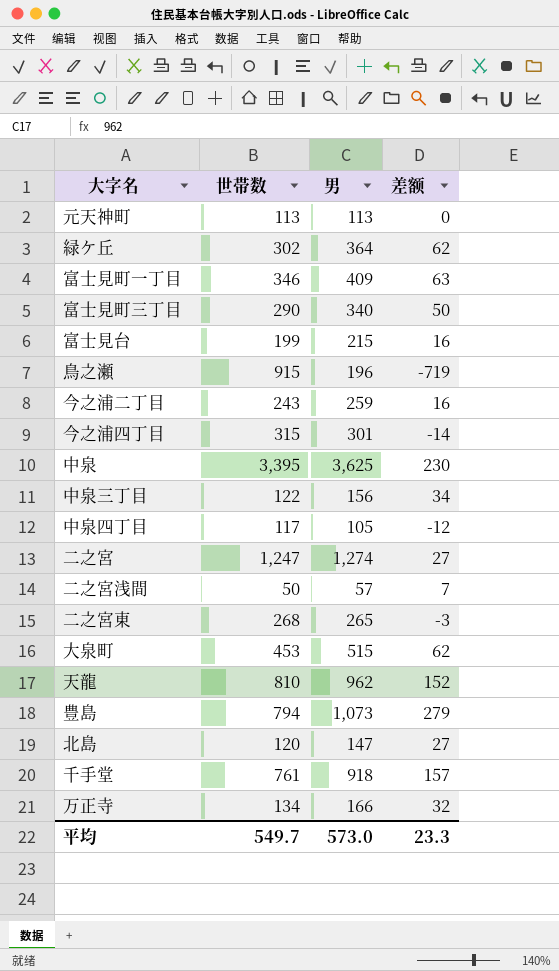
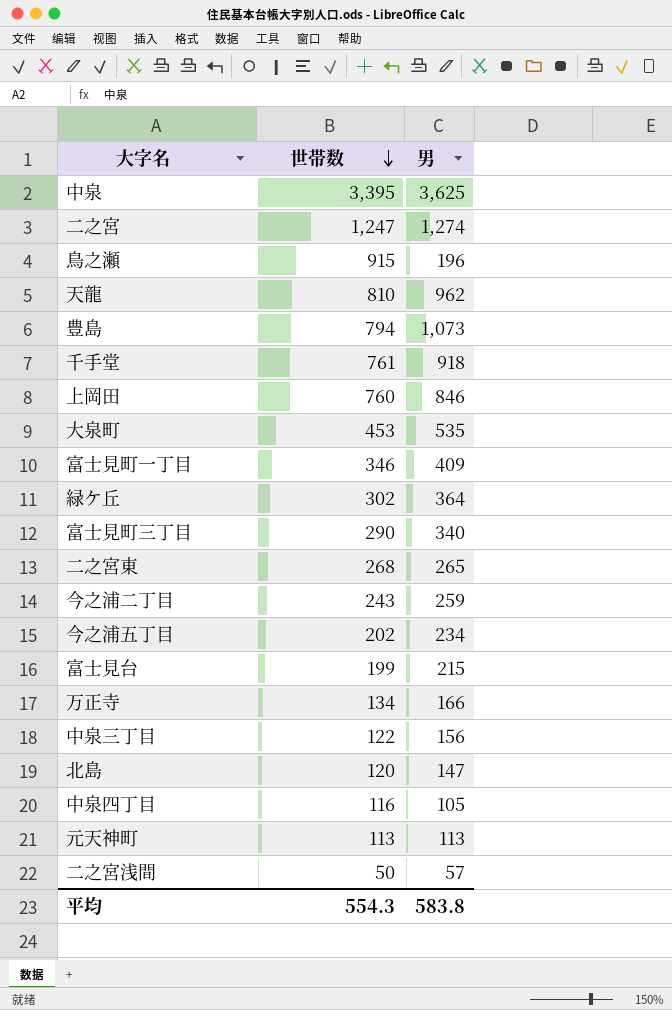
row order: none -> 世帯数 descending
column 差额 | formula: [男] - [世帯数] -> none
row 今之浦四丁目: 315 | 301 | -14 -> none
row 上岡田: none -> 760 | 846
大泉町 | 男: 515 -> 535
row 今之浦五丁目: none -> 202 | 234
中泉四丁目 | 世帯数: 117 -> 116
平均 | 世帯数: 549.7 -> 554.3
平均 | 男: 573.0 -> 583.8

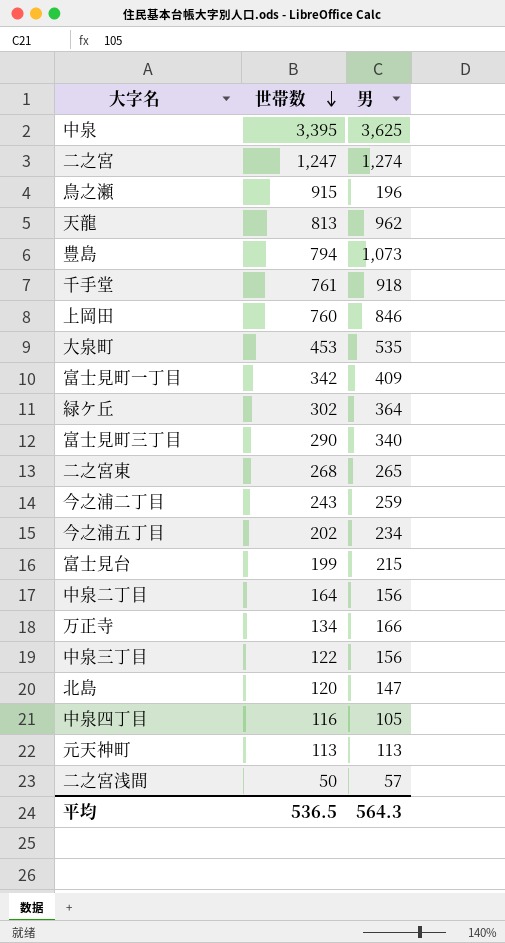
天龍 | 世帯数: 810 -> 813
富士見町一丁目 | 世帯数: 346 -> 342
row 中泉二丁目: none -> 164 | 156
平均 | 世帯数: 554.3 -> 536.5
平均 | 男: 583.8 -> 564.3

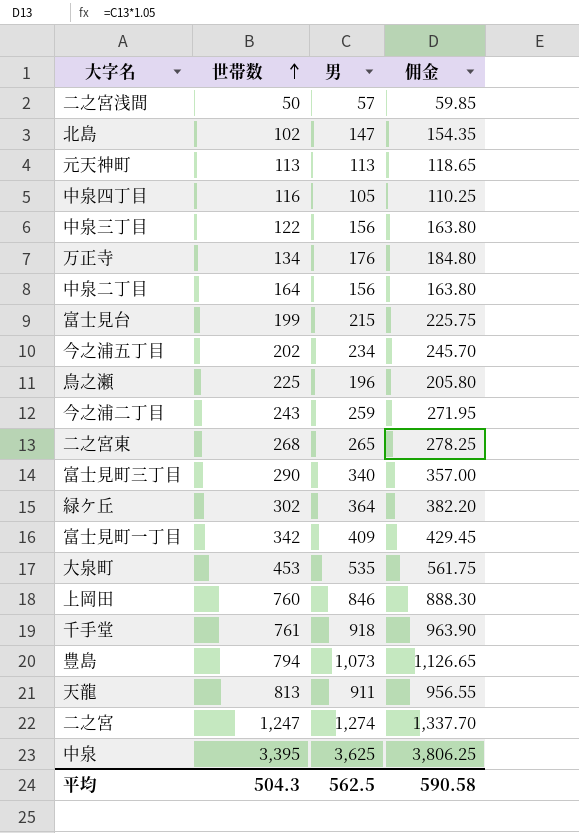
row order: 世帯数 descending -> 世帯数 ascending
column 佣金 | formula: none -> [男] * 1.05
北島 | 世帯数: 120 -> 102
万正寺 | 男: 166 -> 176
鳥之瀬 | 世帯数: 915 -> 225
天龍 | 男: 962 -> 911
平均 | 世帯数: 536.5 -> 504.3
平均 | 男: 564.3 -> 562.5

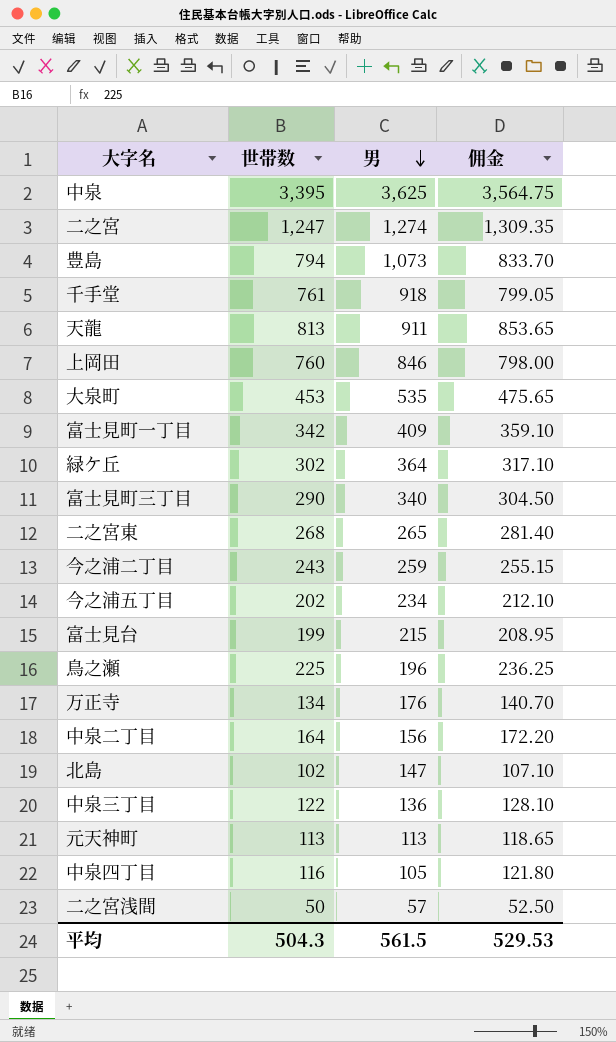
row order: 世帯数 ascending -> 男 descending
column 佣金 | formula: [男] * 1.05 -> [世帯数] * 1.05
中泉三丁目 | 男: 156 -> 136
平均 | 男: 562.5 -> 561.5
平均 | 佣金: 590.58 -> 529.53

